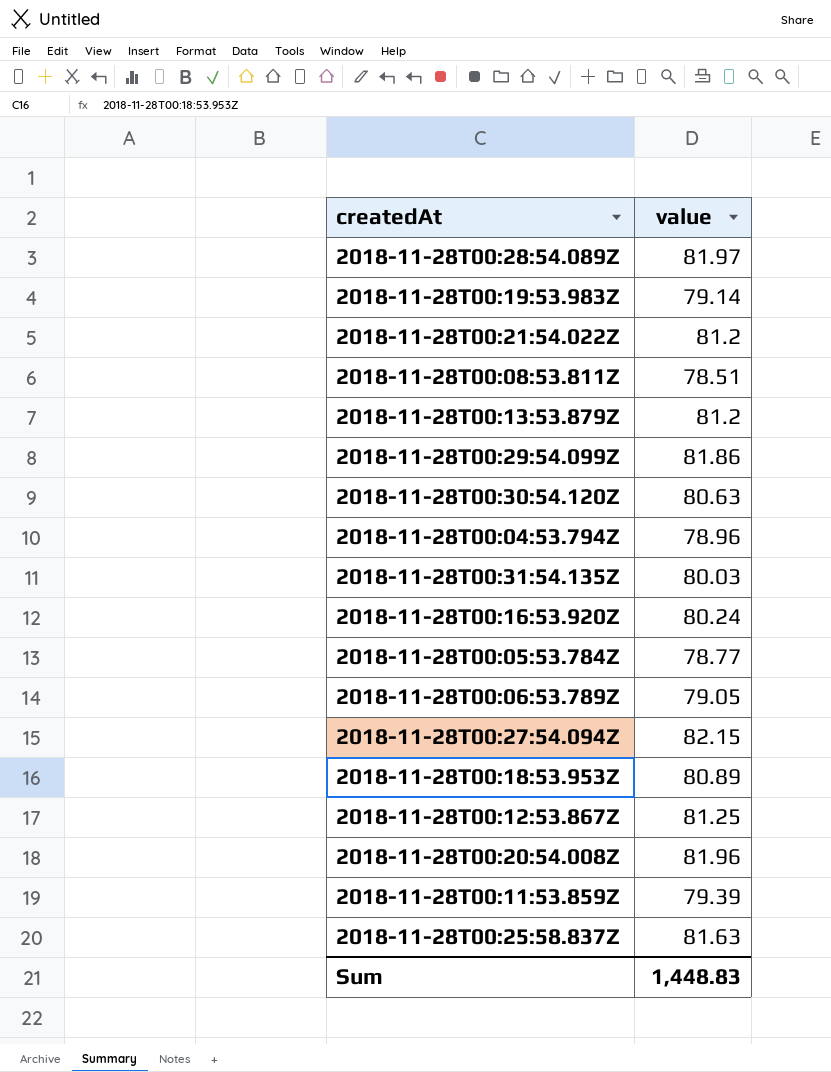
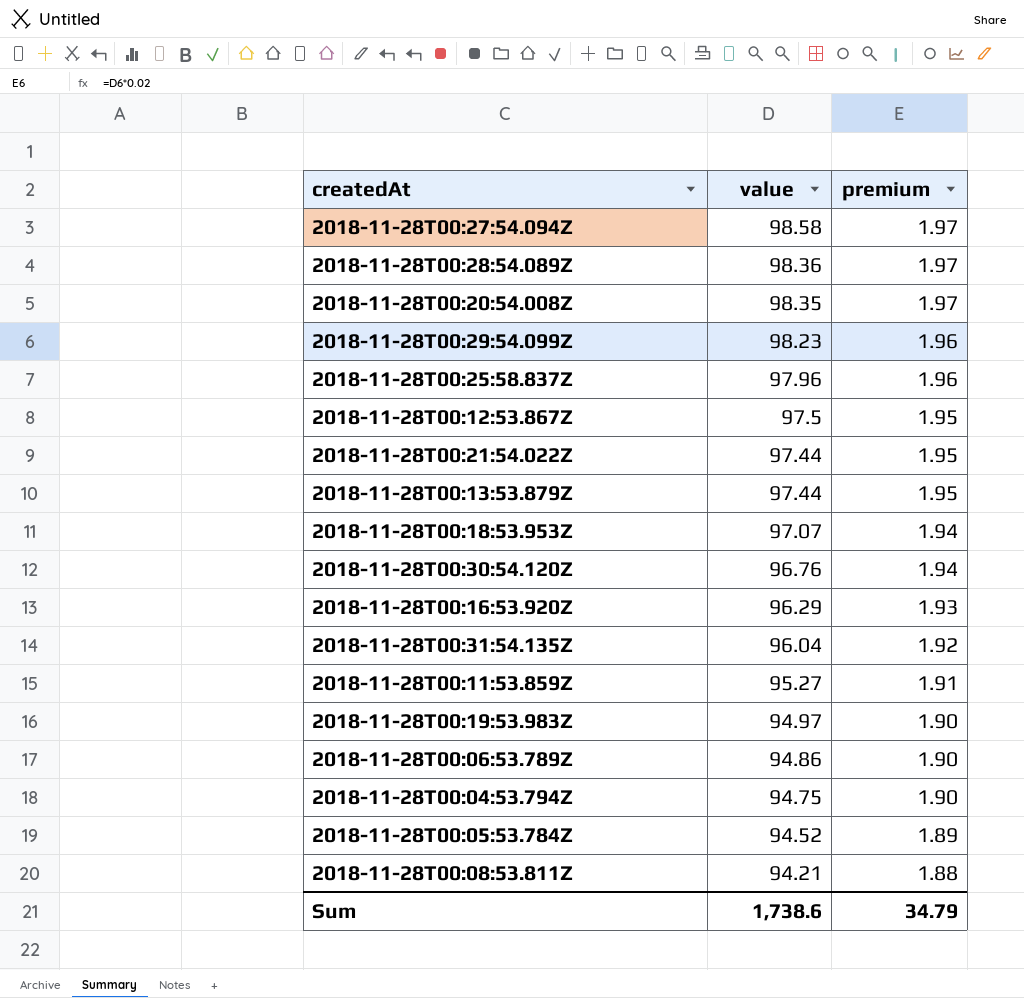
row order: none -> value descending
column premium | formula: none -> [value] * 0.02
2018-11-28T00:27:54.094Z | value: 82.15 -> 98.58
2018-11-28T00:28:54.089Z | value: 81.97 -> 98.36
2018-11-28T00:20:54.008Z | value: 81.96 -> 98.35
2018-11-28T00:29:54.099Z | value: 81.86 -> 98.23
2018-11-28T00:25:58.837Z | value: 81.63 -> 97.96
2018-11-28T00:12:53.867Z | value: 81.25 -> 97.5
2018-11-28T00:21:54.022Z | value: 81.2 -> 97.44
2018-11-28T00:13:53.879Z | value: 81.2 -> 97.44
2018-11-28T00:18:53.953Z | value: 80.89 -> 97.07
2018-11-28T00:30:54.120Z | value: 80.63 -> 96.76
2018-11-28T00:16:53.920Z | value: 80.24 -> 96.29
2018-11-28T00:31:54.135Z | value: 80.03 -> 96.04
2018-11-28T00:11:53.859Z | value: 79.39 -> 95.27
2018-11-28T00:19:53.983Z | value: 79.14 -> 94.97
2018-11-28T00:06:53.789Z | value: 79.05 -> 94.86
2018-11-28T00:04:53.794Z | value: 78.96 -> 94.75
2018-11-28T00:05:53.784Z | value: 78.77 -> 94.52
2018-11-28T00:08:53.811Z | value: 78.51 -> 94.21
Sum | value: 1,448.83 -> 1,738.6

